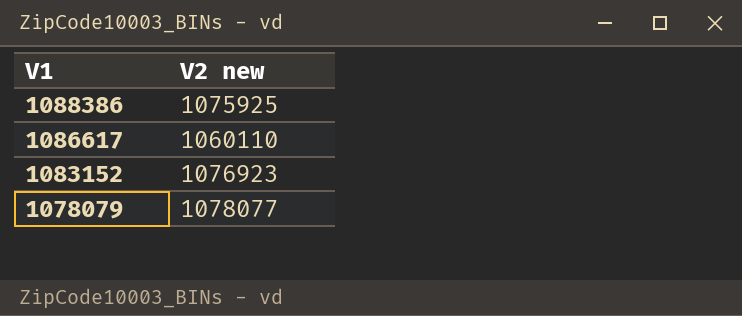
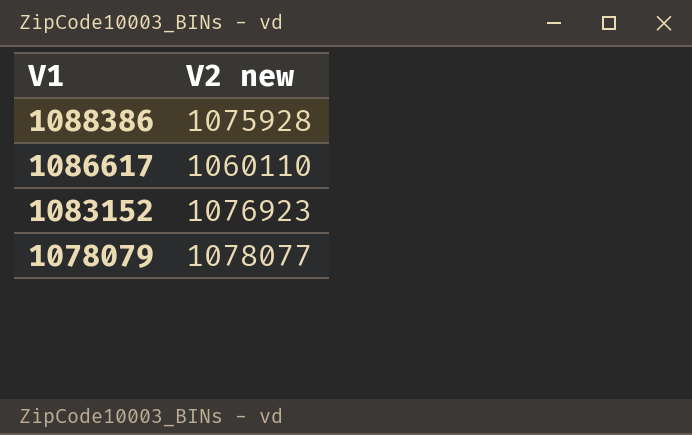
1088386 | V2 new: 1075925 -> 1075928

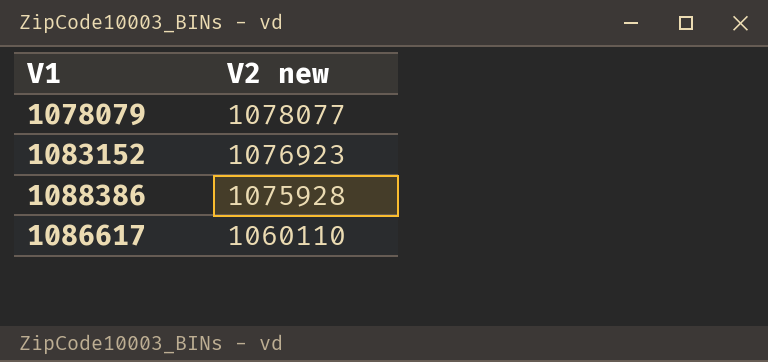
row order: V1 descending -> V2 new descending

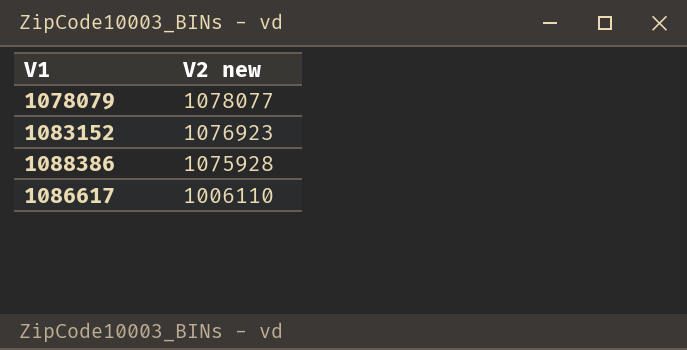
1086617 | V2 new: 1060110 -> 1006110

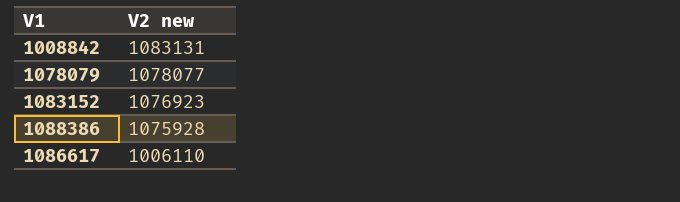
row 1008842: none -> 1083131

